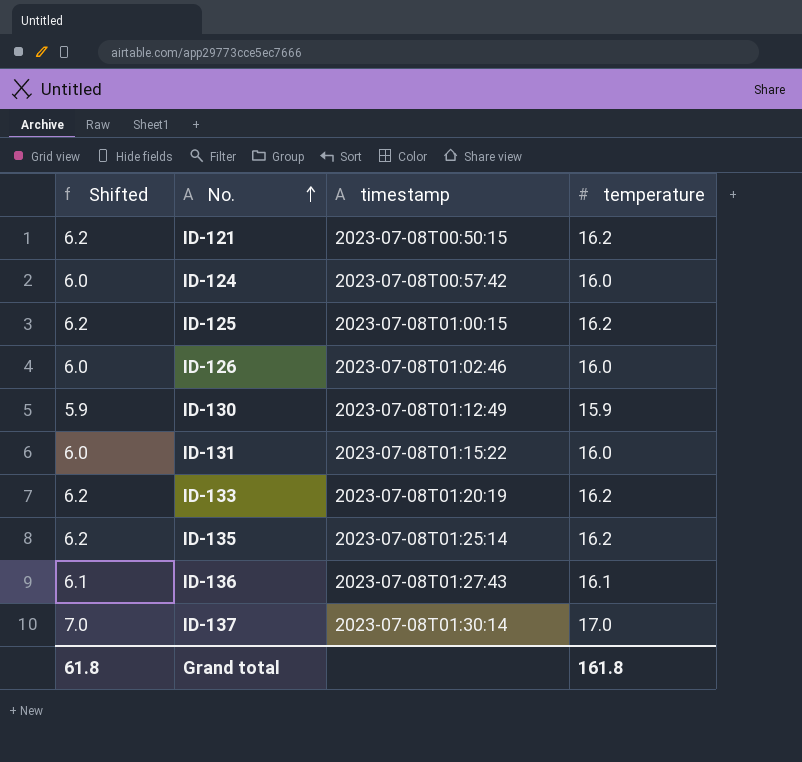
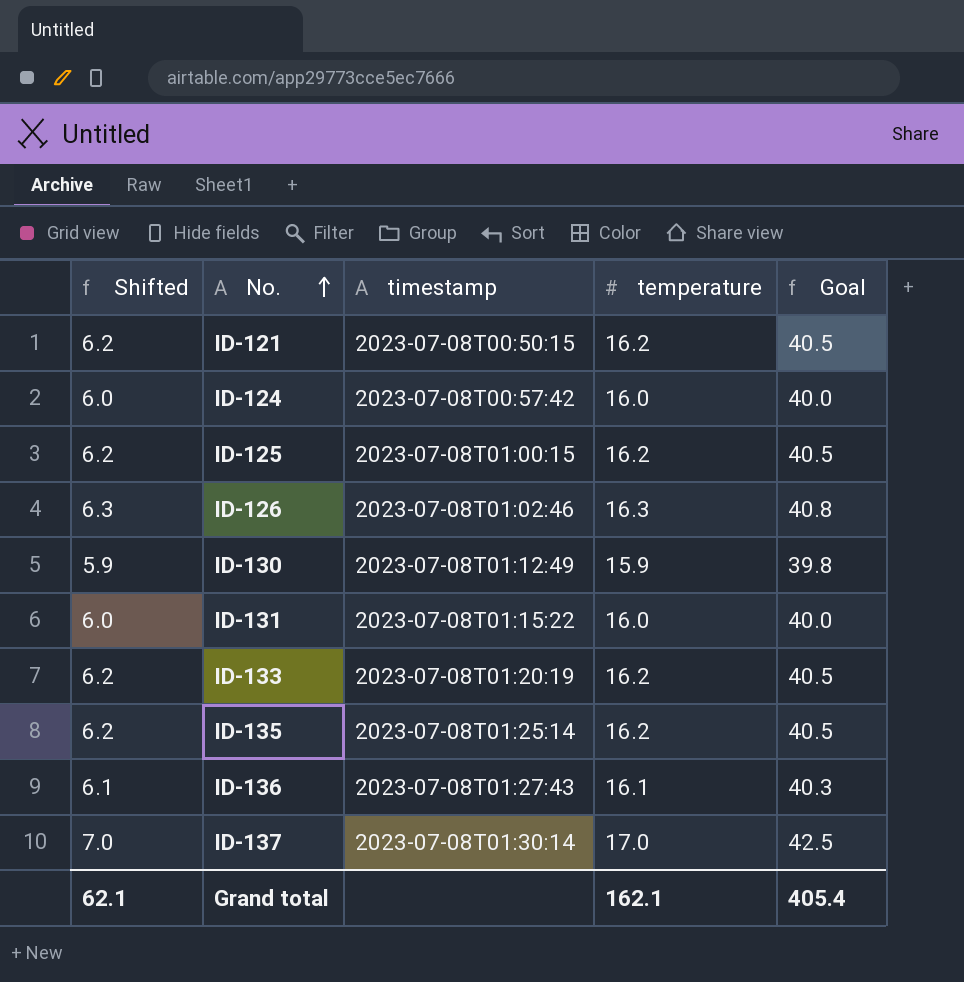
column Goal | formula: none -> [temperature] * 2.5
ID-126 | Shifted: 6.0 -> 6.3
ID-126 | temperature: 16.0 -> 16.3
Grand total | Shifted: 61.8 -> 62.1
Grand total | temperature: 161.8 -> 162.1

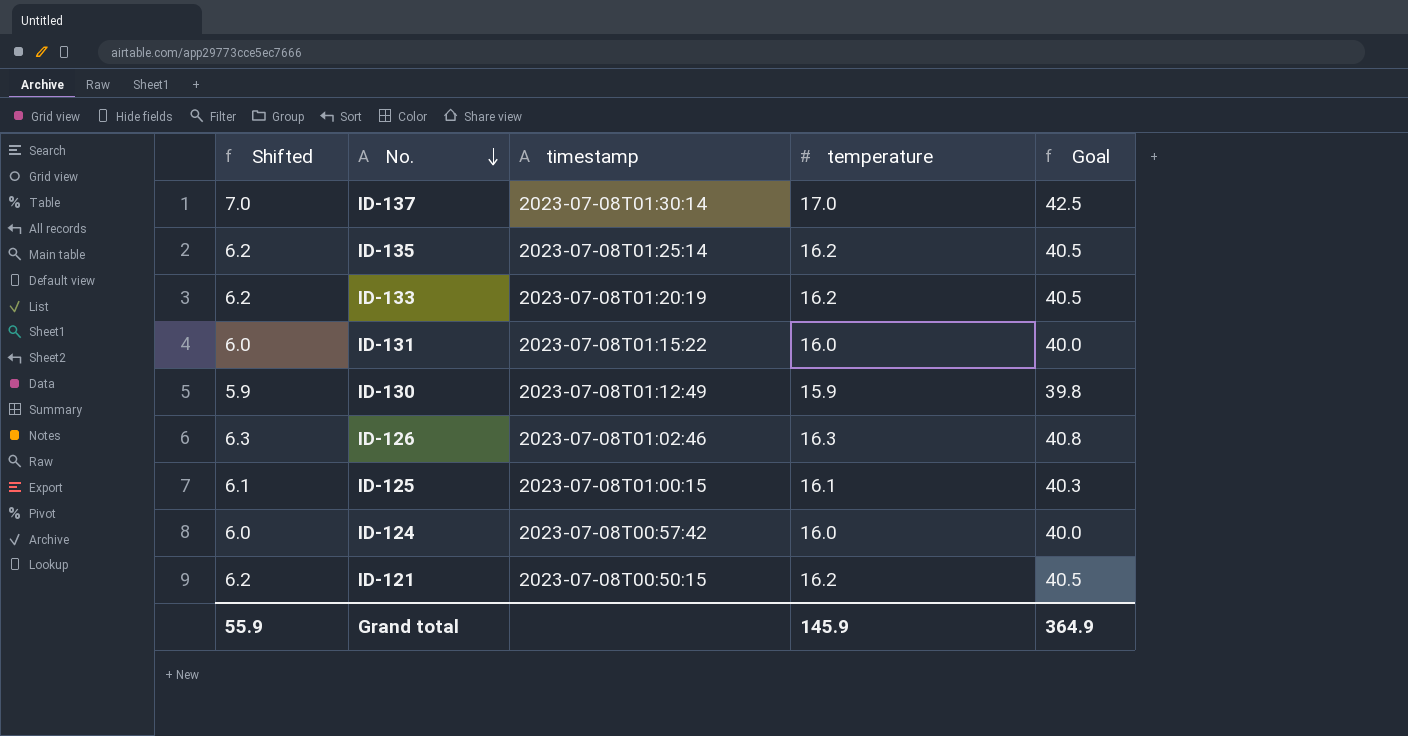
row order: No. ascending -> No. descending
row ID-136: 6.1 | 2023-07-08T01:27:43 | 16.1 | 40.3 -> none
ID-125 | Shifted: 6.2 -> 6.1
ID-125 | temperature: 16.2 -> 16.1
ID-125 | Goal: 40.5 -> 40.3
Grand total | Shifted: 62.1 -> 55.9
Grand total | temperature: 162.1 -> 145.9
Grand total | Goal: 405.4 -> 364.9

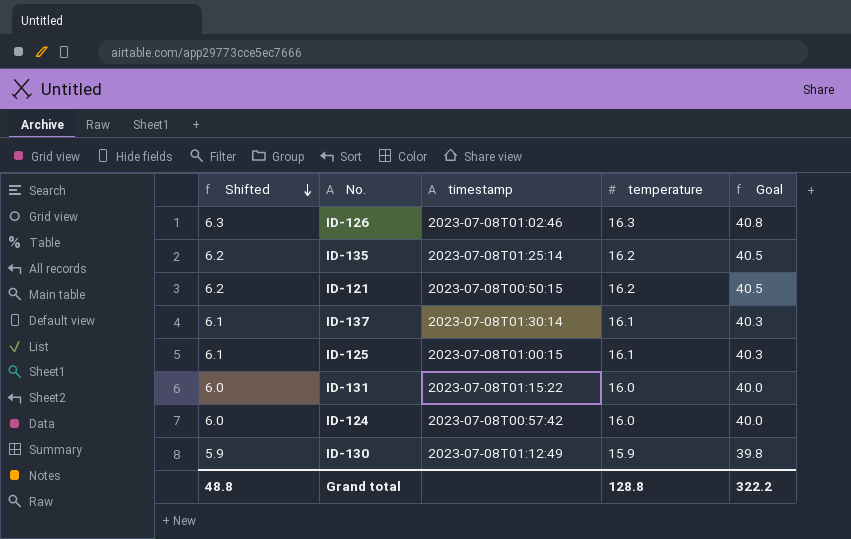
row order: No. descending -> Shifted descending
row ID-133: 6.2 | 2023-07-08T01:20:19 | 16.2 | 40.5 -> none
ID-137 | Shifted: 7.0 -> 6.1
ID-137 | temperature: 17.0 -> 16.1
ID-137 | Goal: 42.5 -> 40.3
Grand total | Shifted: 55.9 -> 48.8
Grand total | temperature: 145.9 -> 128.8
Grand total | Goal: 364.9 -> 322.2

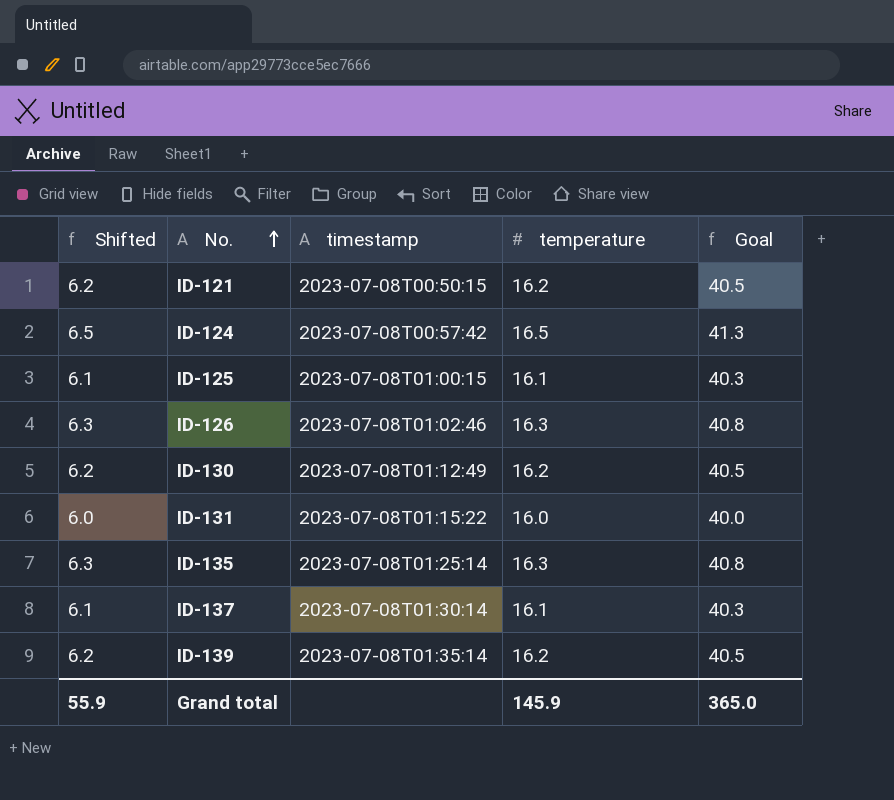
row order: Shifted descending -> No. ascending
ID-124 | Shifted: 6.0 -> 6.5
ID-124 | temperature: 16.0 -> 16.5
ID-124 | Goal: 40.0 -> 41.3
ID-130 | Shifted: 5.9 -> 6.2
ID-130 | temperature: 15.9 -> 16.2
ID-130 | Goal: 39.8 -> 40.5
ID-135 | Shifted: 6.2 -> 6.3
ID-135 | temperature: 16.2 -> 16.3
ID-135 | Goal: 40.5 -> 40.8
row ID-139: none -> 6.2 | 2023-07-08T01:35:14 | 16.2 | 40.5
Grand total | Shifted: 48.8 -> 55.9
Grand total | temperature: 128.8 -> 145.9
Grand total | Goal: 322.2 -> 365.0

